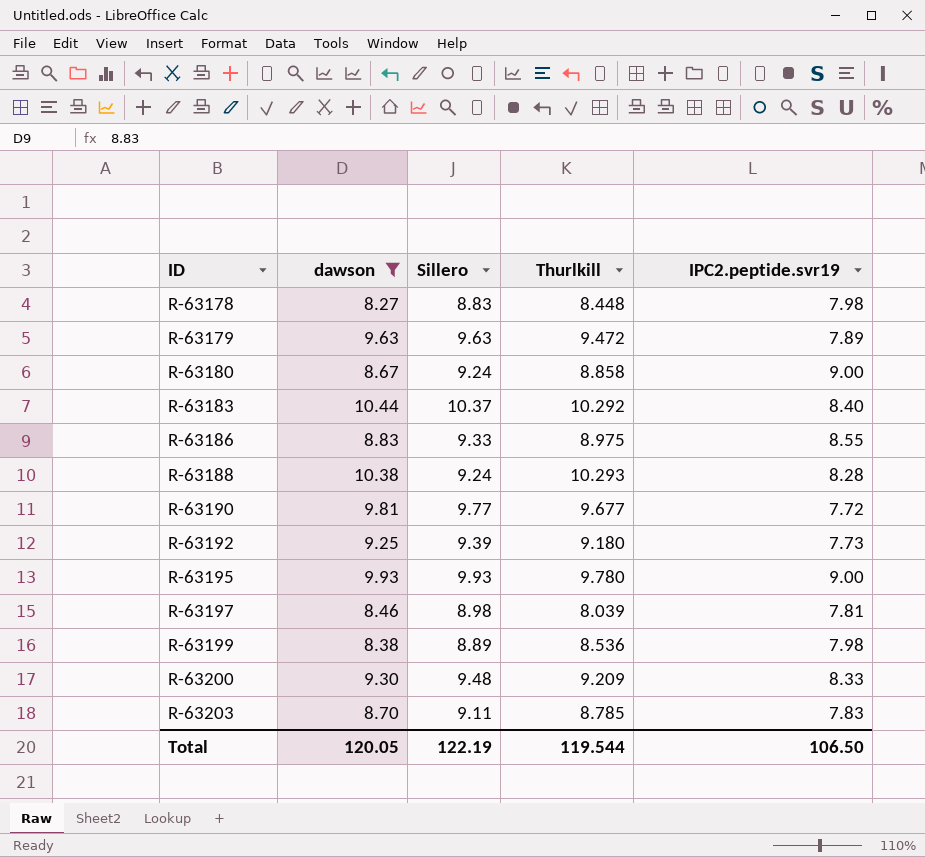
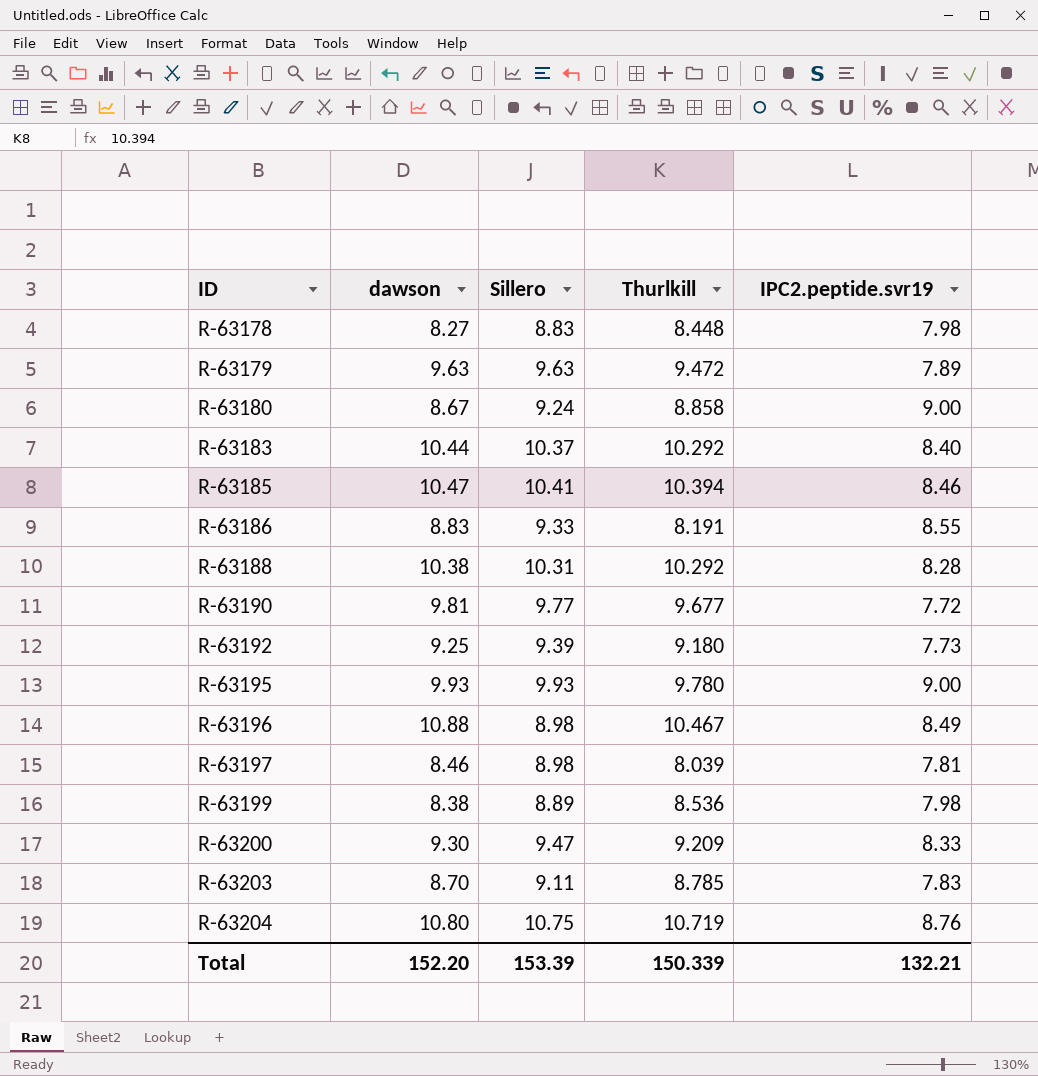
filter: dawson <= 10.44 -> none
R-63186 | Thurlkill: 8.975 -> 8.191
R-63188 | Sillero: 9.24 -> 10.31
R-63188 | Thurlkill: 10.293 -> 10.292
R-63200 | Sillero: 9.48 -> 9.47
Total | dawson: 120.05 -> 152.20
Total | Sillero: 122.19 -> 153.39
Total | Thurlkill: 119.544 -> 150.339
Total | IPC2.peptide.svr19: 106.50 -> 132.21

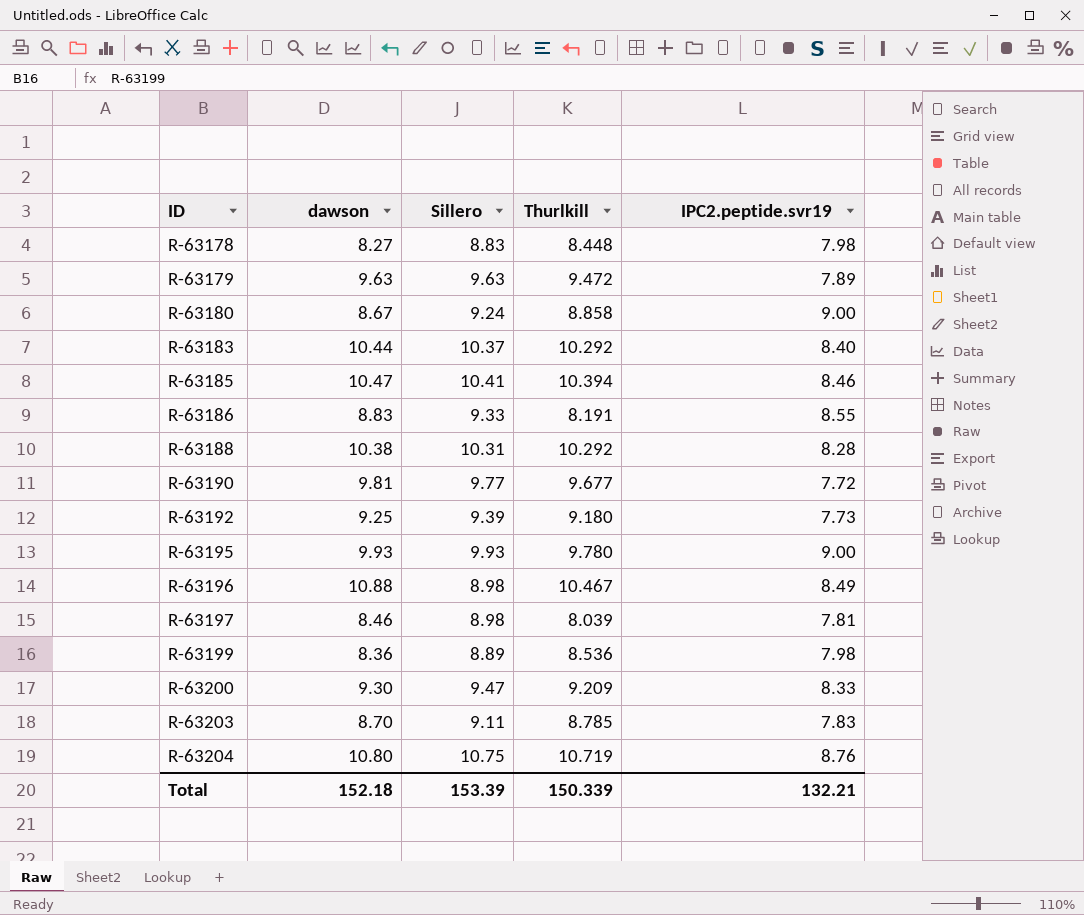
R-63199 | dawson: 8.38 -> 8.36
Total | dawson: 152.20 -> 152.18

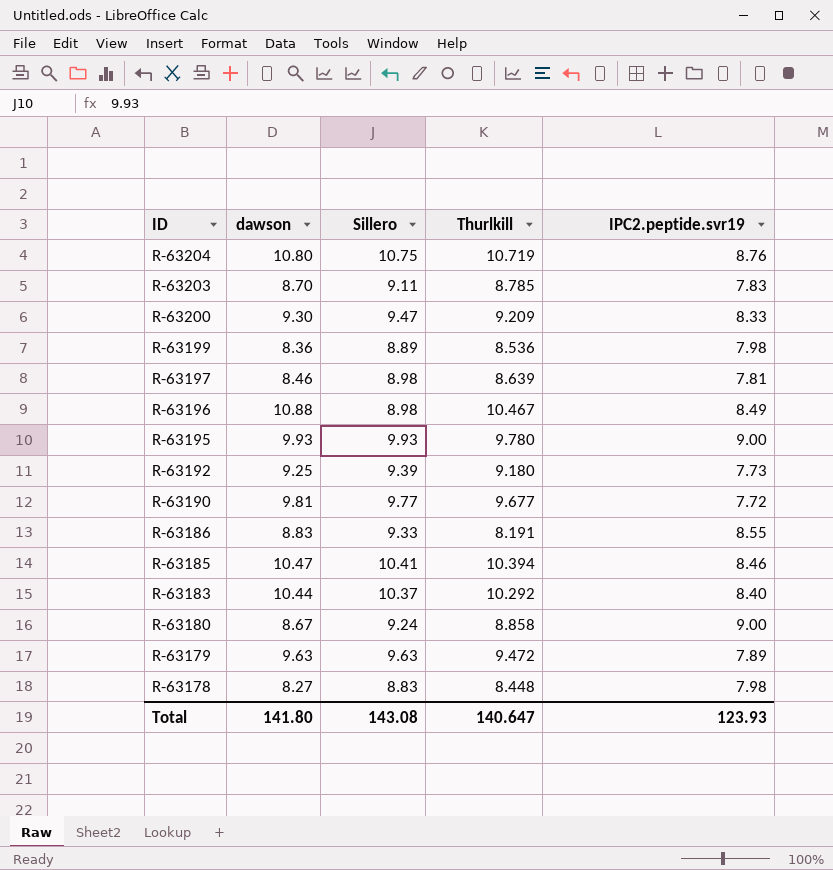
row order: ID ascending -> ID descending
row R-63188: 10.38 | 10.31 | 10.292 | 8.28 -> none
R-63197 | Thurlkill: 8.039 -> 8.639
Total | dawson: 152.18 -> 141.80
Total | Sillero: 153.39 -> 143.08
Total | Thurlkill: 150.339 -> 140.647
Total | IPC2.peptide.svr19: 132.21 -> 123.93

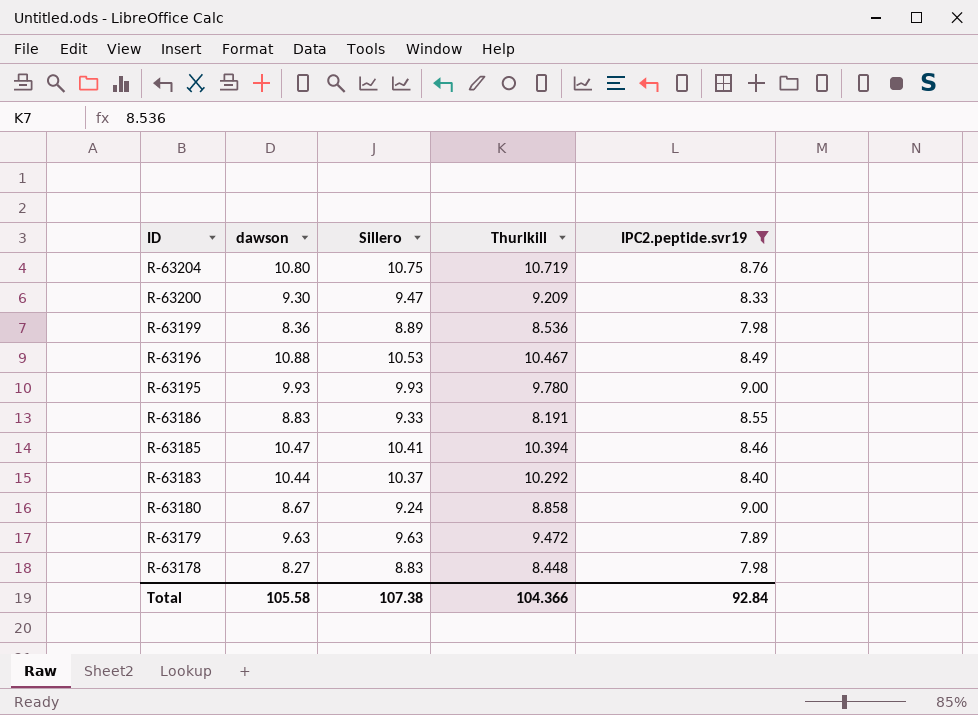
filter: none -> IPC2.peptide.svr19 >= 7.89
R-63196 | Sillero: 8.98 -> 10.53
Total | dawson: 141.80 -> 105.58
Total | Sillero: 143.08 -> 107.38
Total | Thurlkill: 140.647 -> 104.366
Total | IPC2.peptide.svr19: 123.93 -> 92.84

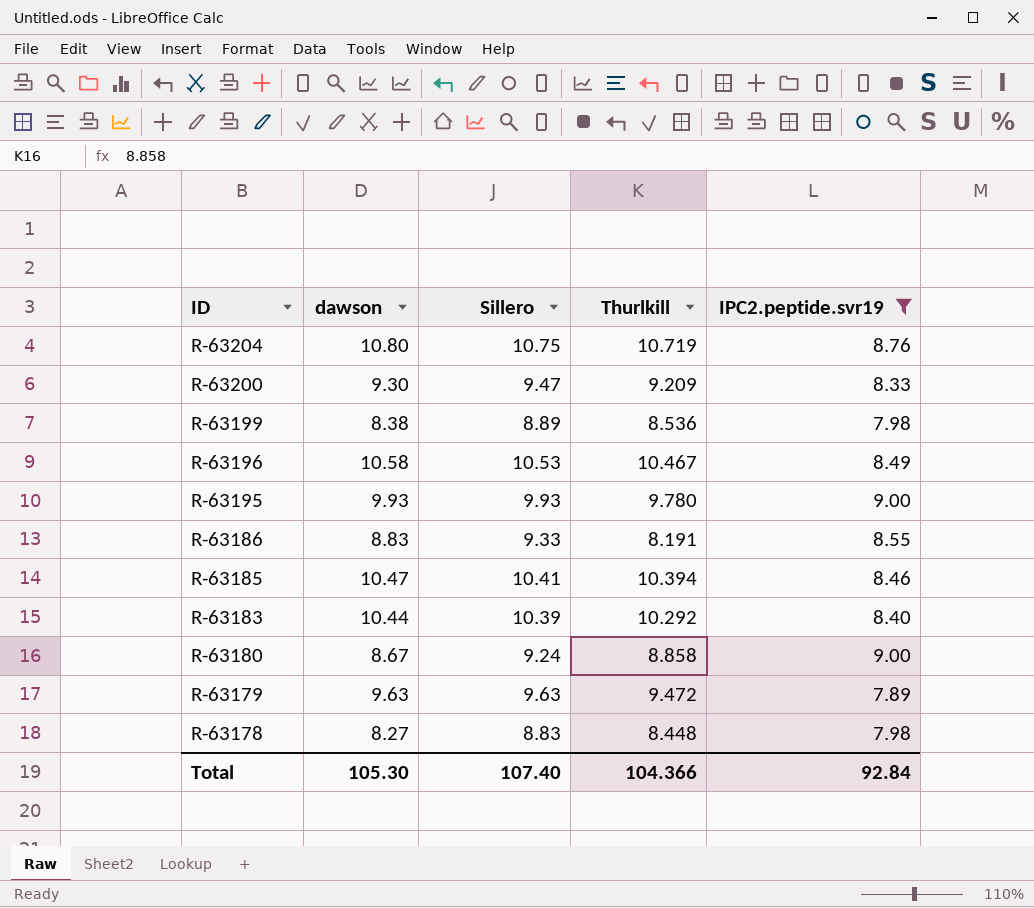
R-63199 | dawson: 8.36 -> 8.38
R-63196 | dawson: 10.88 -> 10.58
R-63183 | Sillero: 10.37 -> 10.39
Total | dawson: 105.58 -> 105.30
Total | Sillero: 107.38 -> 107.40

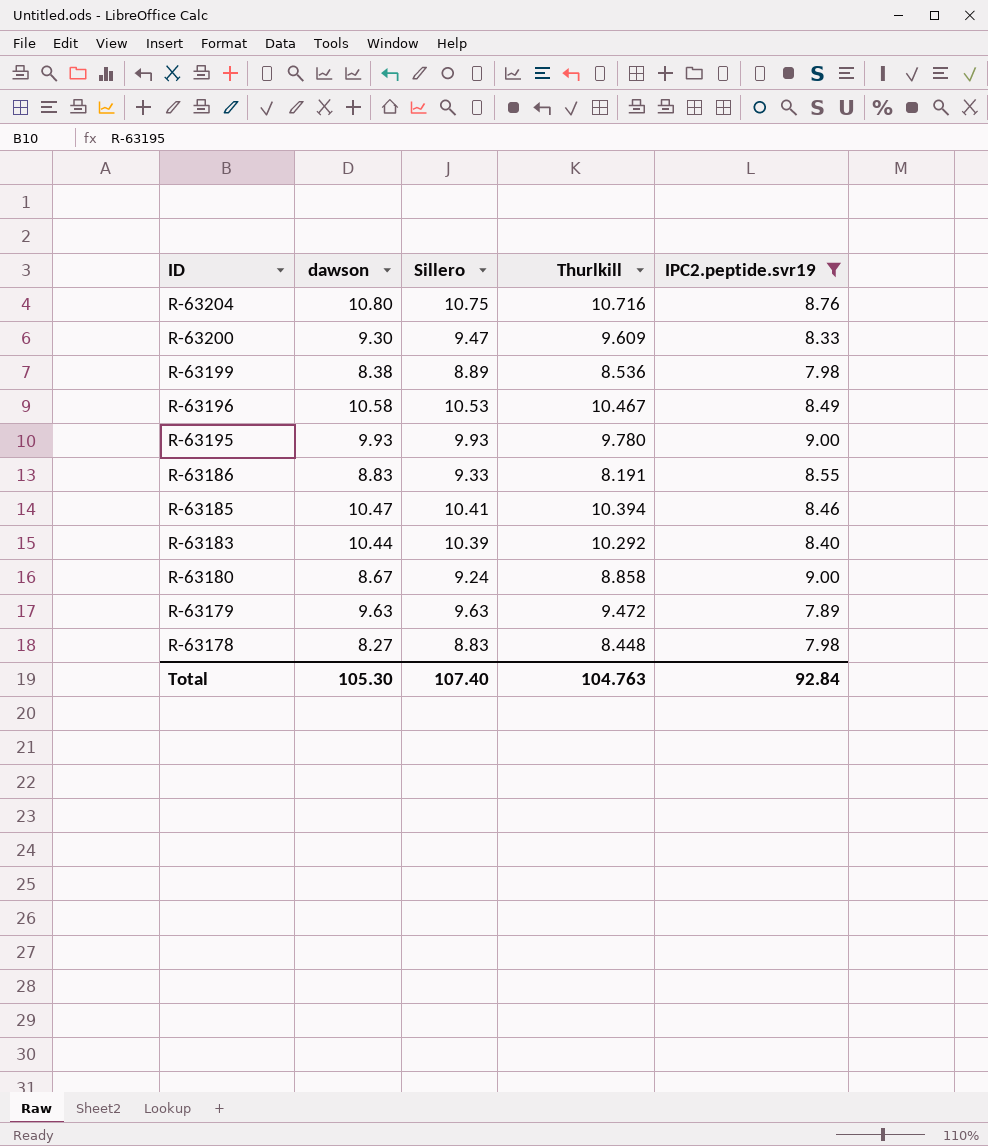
R-63204 | Thurlkill: 10.719 -> 10.716
R-63200 | Thurlkill: 9.209 -> 9.609
Total | Thurlkill: 104.366 -> 104.763

